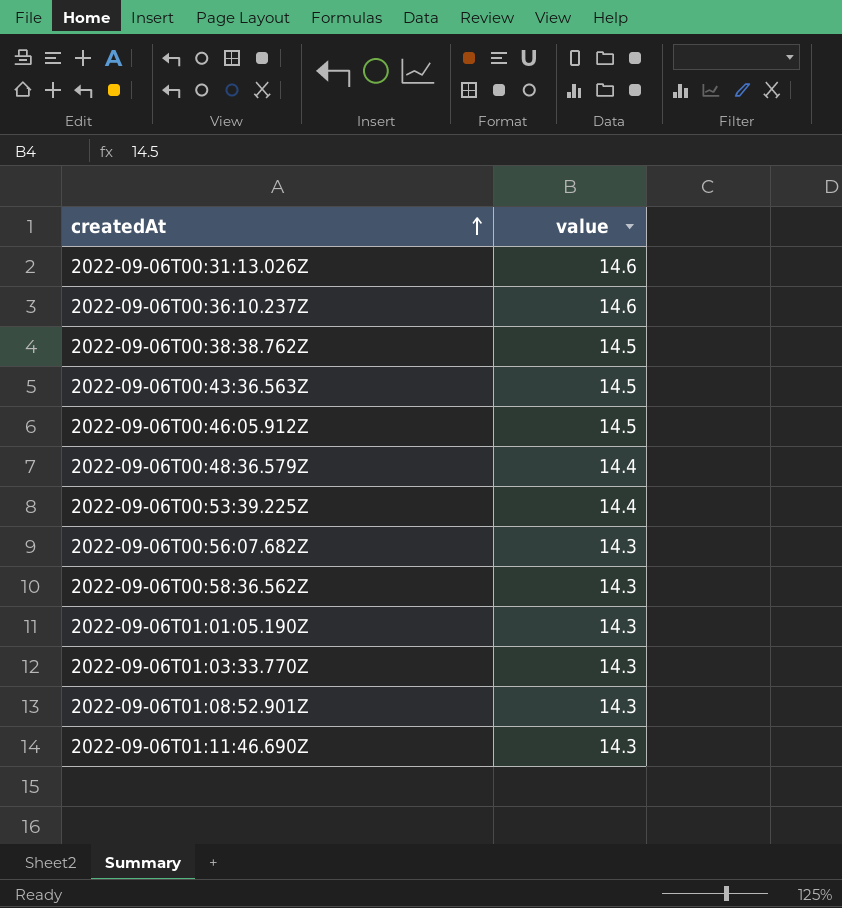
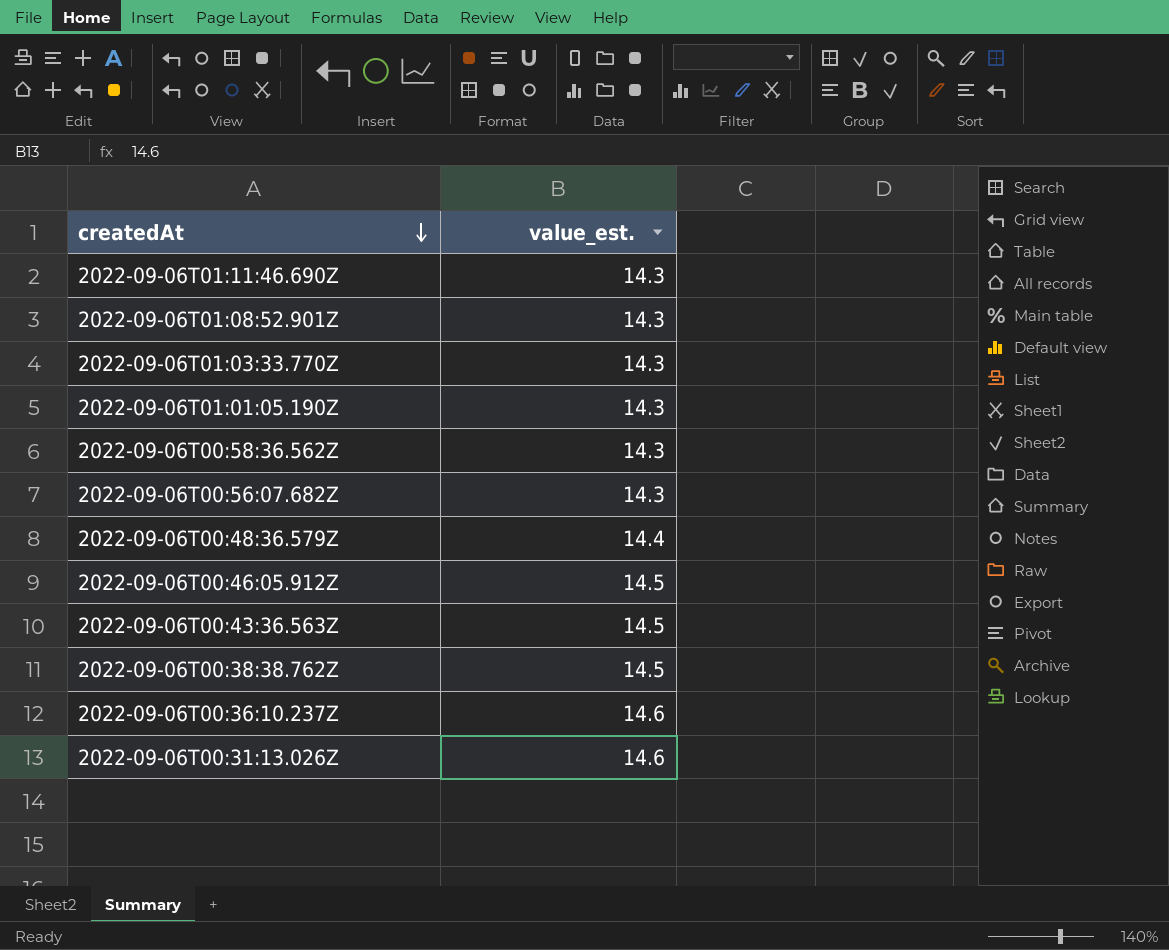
row order: createdAt ascending -> createdAt descending
column name: value -> value_est.
row 2022-09-06T00:53:39.225Z: 14.4 -> none

